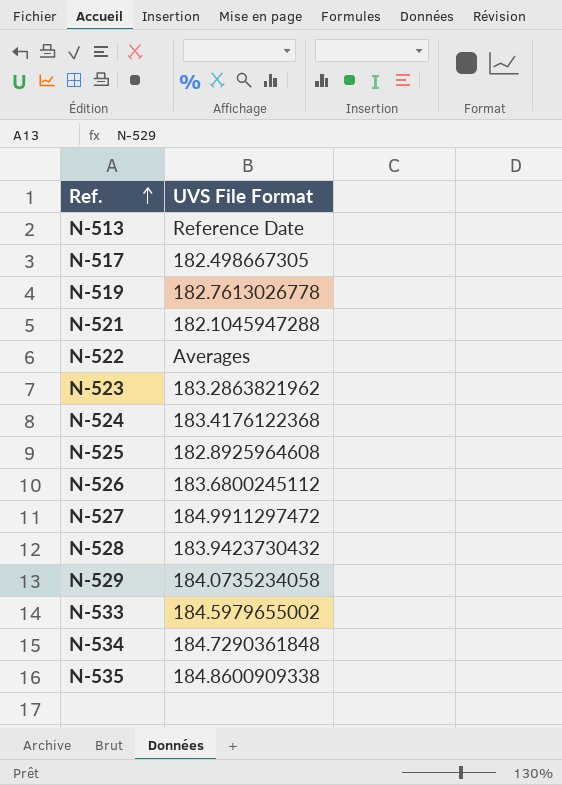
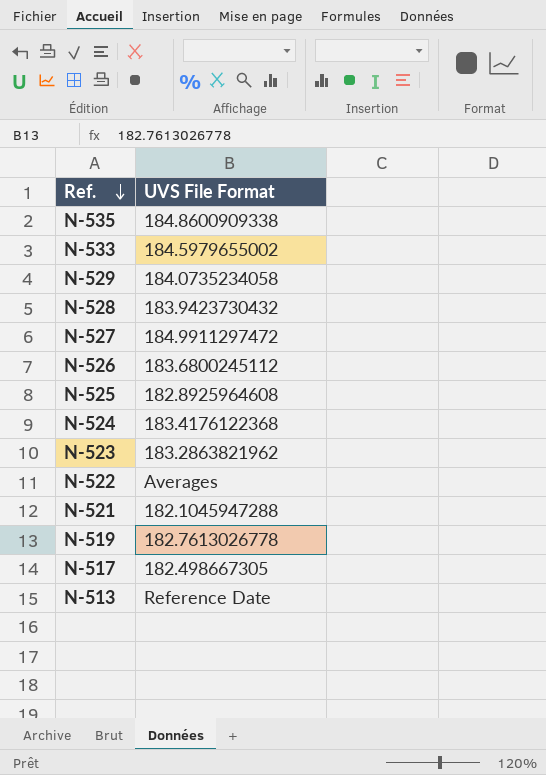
row order: Ref. ascending -> Ref. descending
row N-534: 184.7290361848 -> none

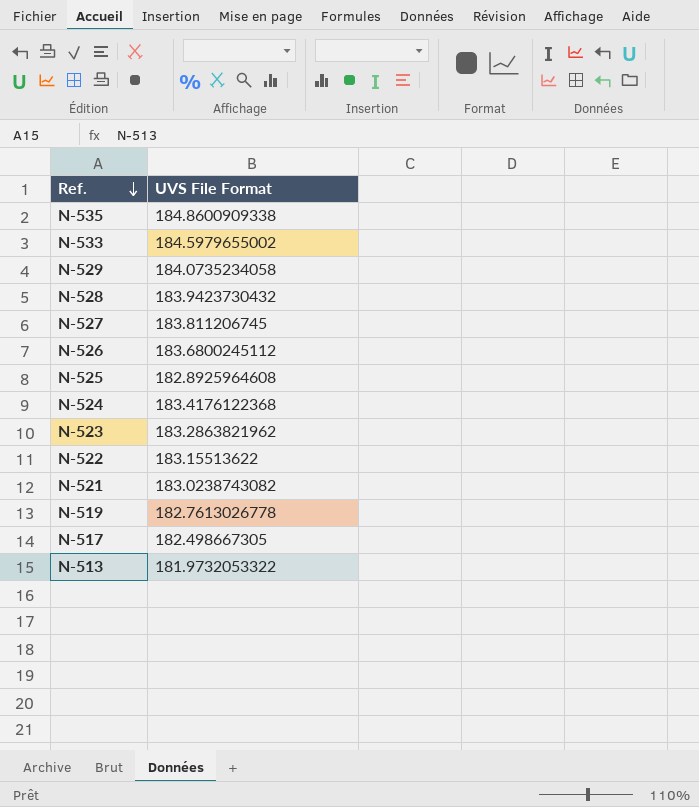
N-527 | UVS File Format: 184.9911297472 -> 183.811206745
N-522 | UVS File Format: Averages -> 183.15513622
N-521 | UVS File Format: 182.1045947288 -> 183.0238743082
N-513 | UVS File Format: Reference Date -> 181.9732053322

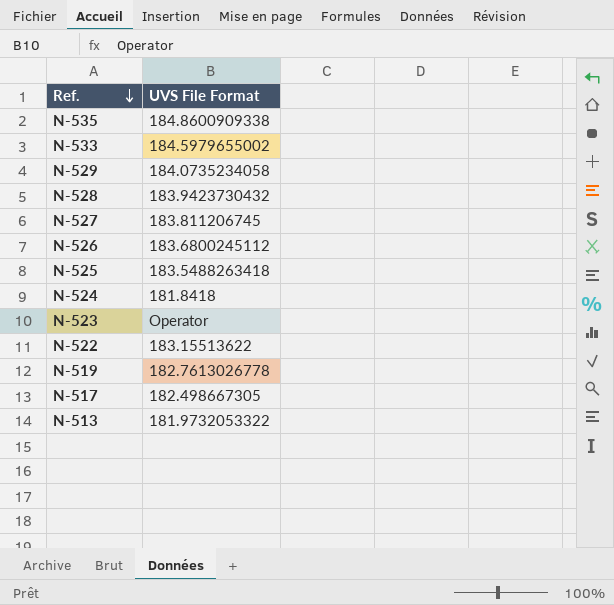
row N-521: 183.0238743082 -> none
N-525 | UVS File Format: 182.8925964608 -> 183.5488263418
N-524 | UVS File Format: 183.4176122368 -> 181.8418
N-523 | UVS File Format: 183.2863821962 -> Operator

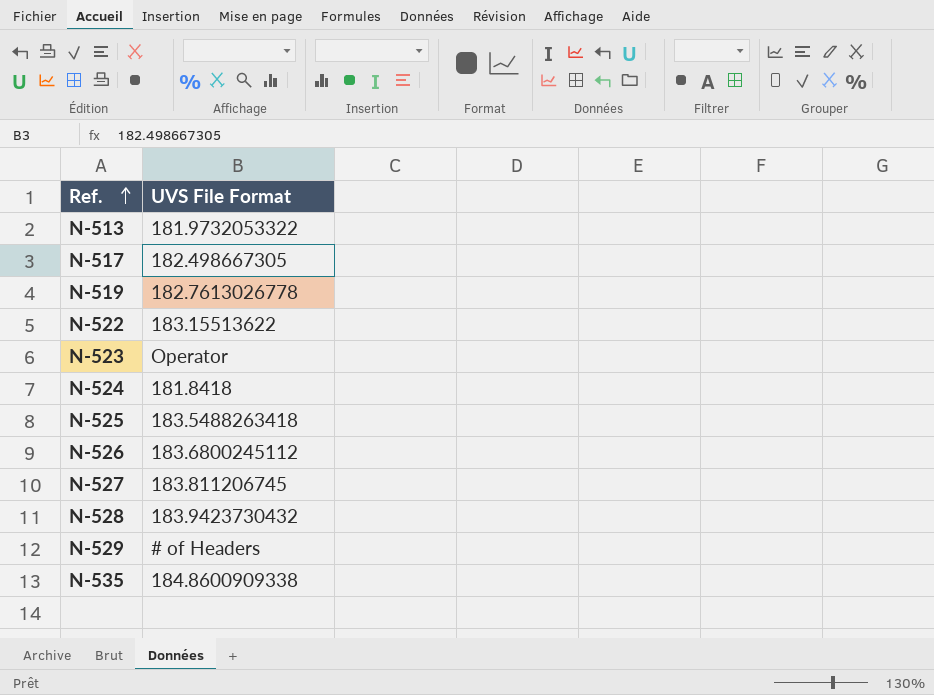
row order: Ref. descending -> Ref. ascending
row N-533: 184.5979655002 -> none
N-529 | UVS File Format: 184.0735234058 -> # of Headers

